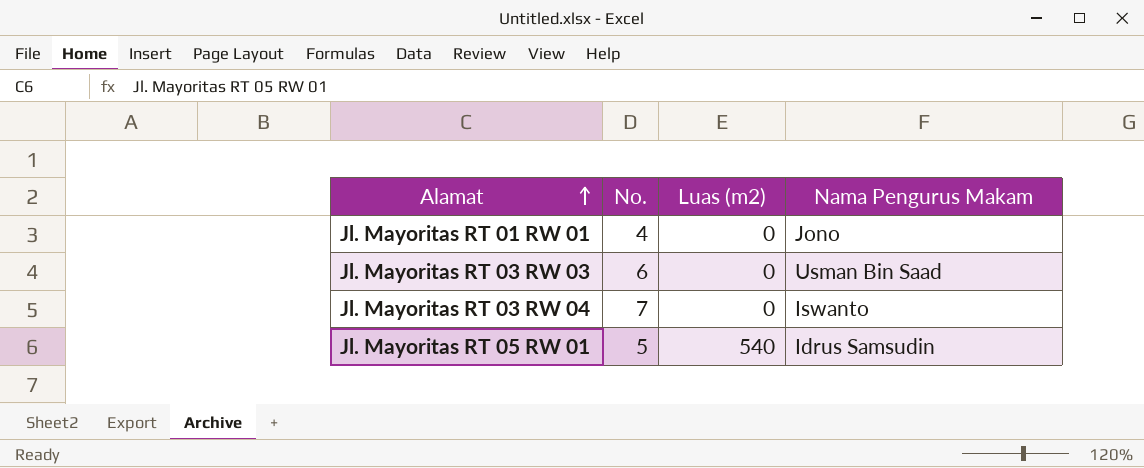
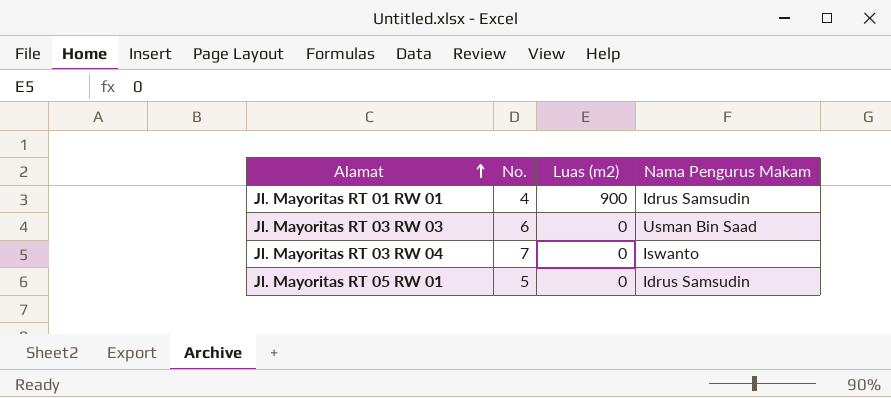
Jl. Mayoritas RT 01 RW 01 | Luas (m2): 0 -> 900
Jl. Mayoritas RT 01 RW 01 | Nama Pengurus Makam: Jono -> Idrus Samsudin
Jl. Mayoritas RT 05 RW 01 | Luas (m2): 540 -> 0

